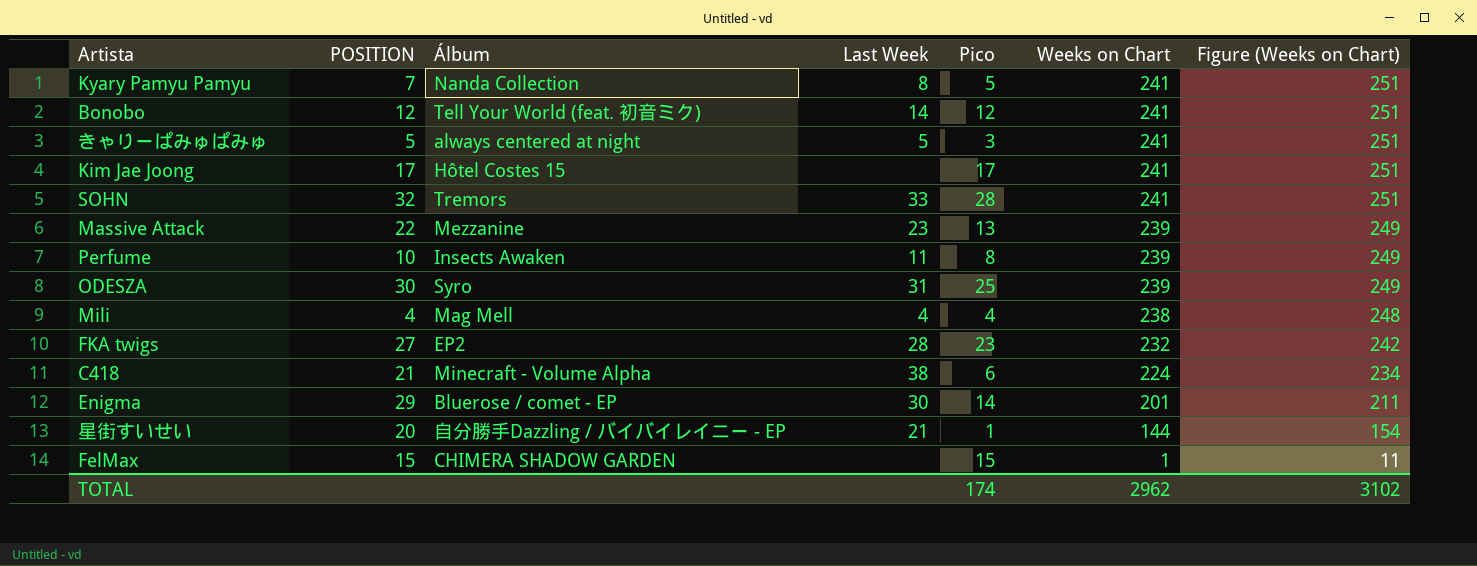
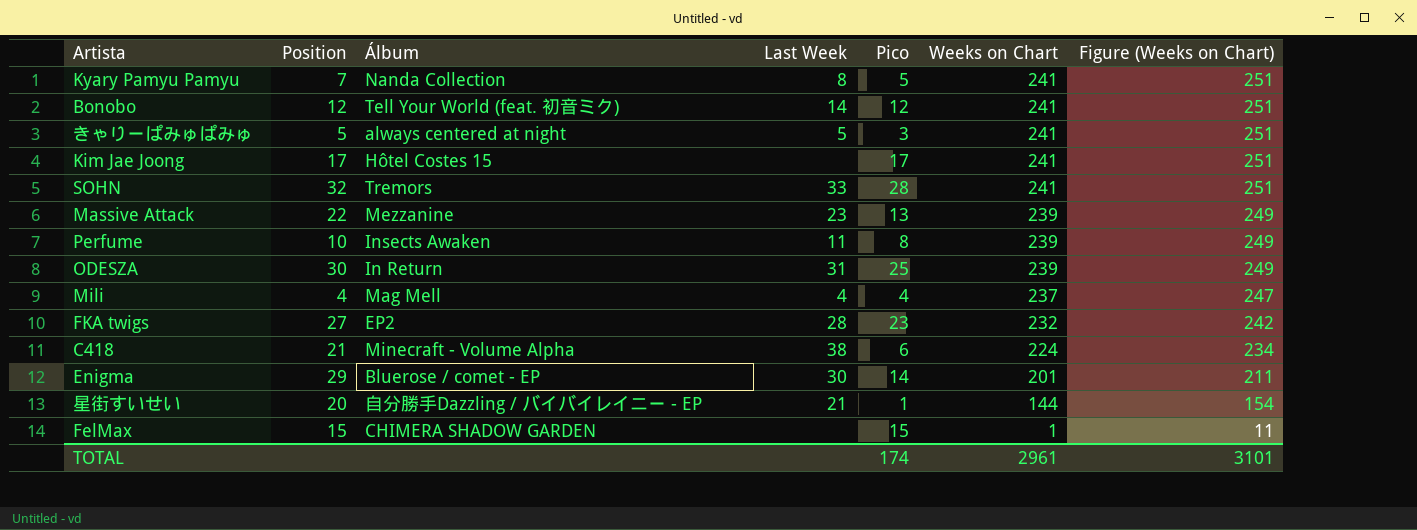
column name: POSITION -> Position
ODESZA | Álbum: Syro -> In Return
Mili | Weeks on Chart: 238 -> 237
Mili | Figure (Weeks on Chart): 248 -> 247
TOTAL | Weeks on Chart: 2962 -> 2961
TOTAL | Figure (Weeks on Chart): 3102 -> 3101

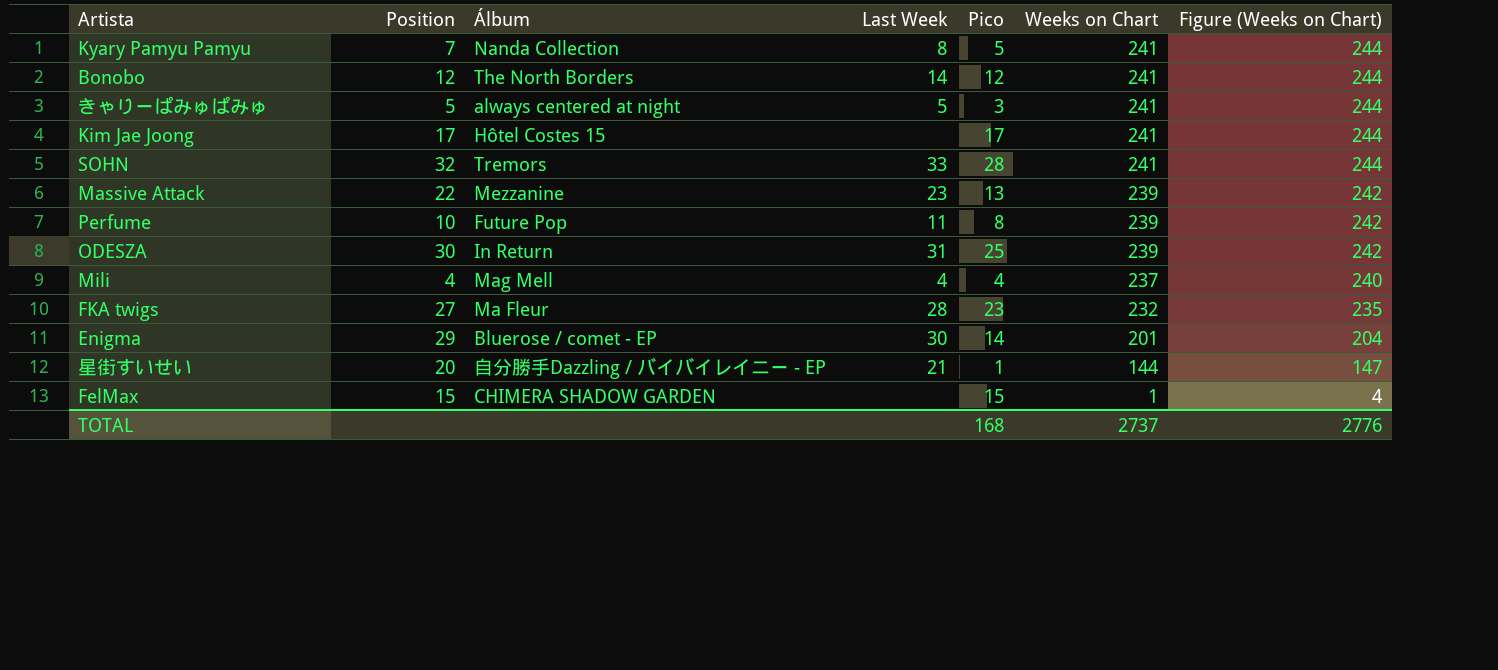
column Figure (Weeks on Chart) | formula: [Weeks on Chart] + 10 -> [Weeks on Chart] + 3
row C418: 21 | Minecraft - Volume Alpha | 38 | 6 | 224 | 234 -> none
Bonobo | Álbum: Tell Your World (feat. 初音ミク) -> The North Borders
Perfume | Álbum: Insects Awaken -> Future Pop
FKA twigs | Álbum: EP2 -> Ma Fleur
TOTAL | Pico: 174 -> 168
TOTAL | Weeks on Chart: 2961 -> 2737
TOTAL | Figure (Weeks on Chart): 3101 -> 2776

